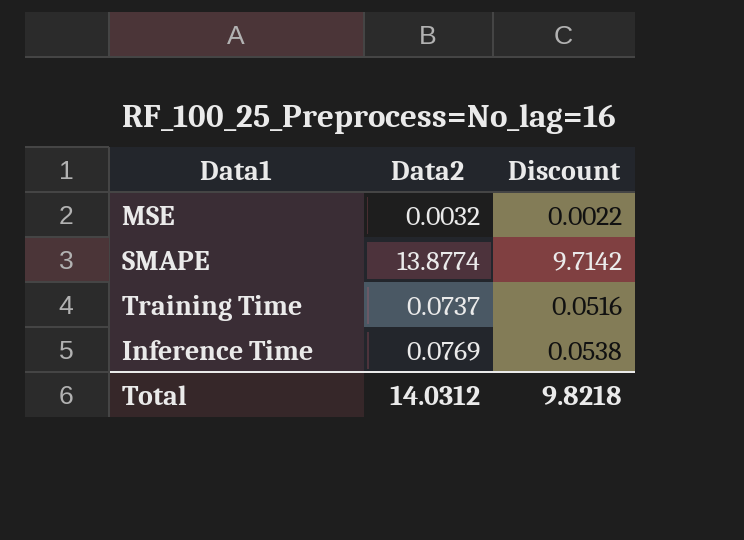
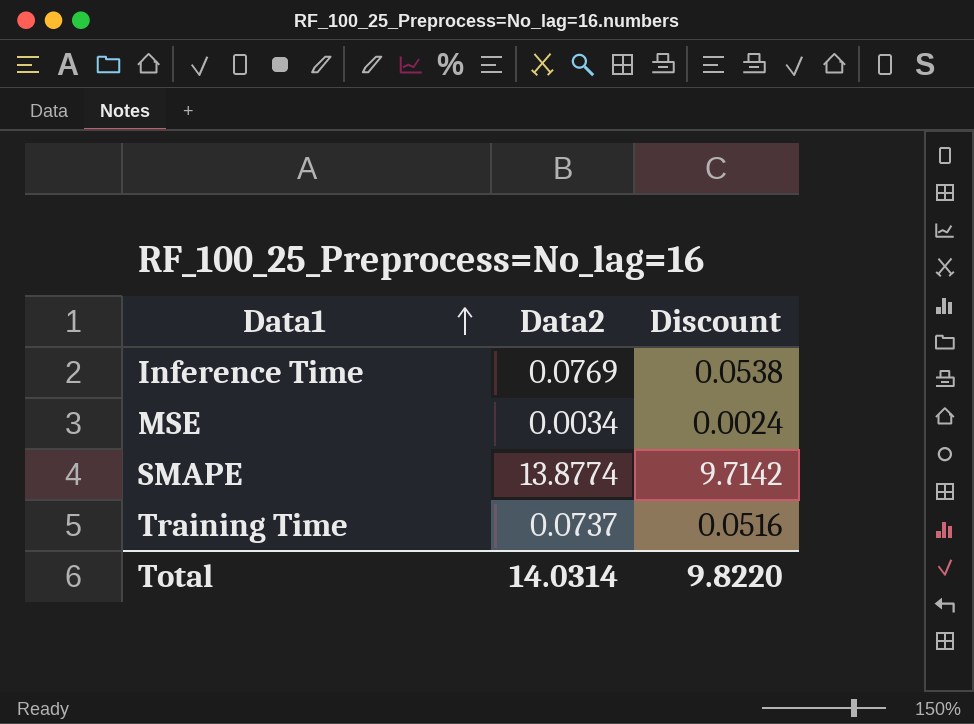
row order: none -> Data1 ascending
MSE | Data2: 0.0032 -> 0.0034
MSE | Discount: 0.0022 -> 0.0024
Total | Data2: 14.0312 -> 14.0314
Total | Discount: 9.8218 -> 9.8220

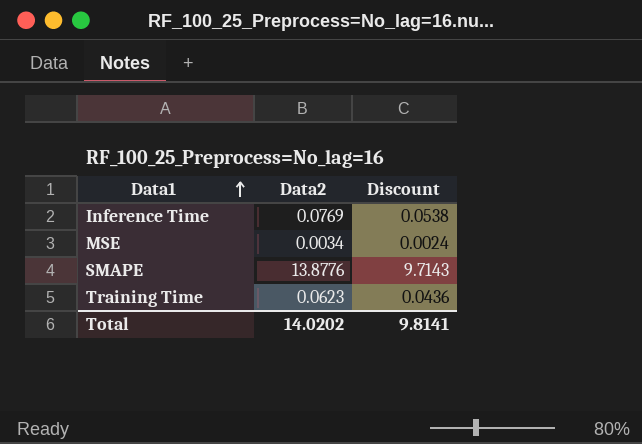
SMAPE | Data2: 13.8774 -> 13.8776
SMAPE | Discount: 9.7142 -> 9.7143
Training Time | Data2: 0.0737 -> 0.0623
Training Time | Discount: 0.0516 -> 0.0436
Total | Data2: 14.0314 -> 14.0202
Total | Discount: 9.8220 -> 9.8141

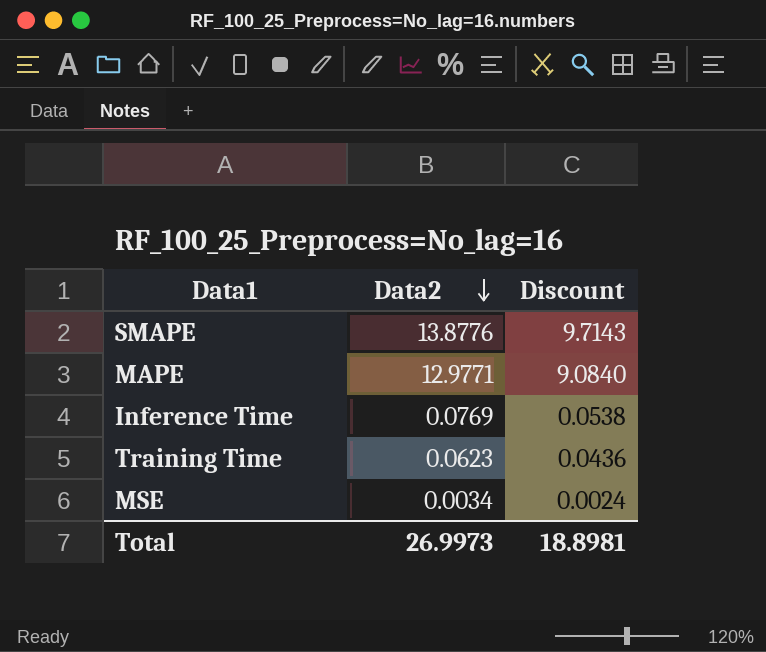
row order: Data1 ascending -> Data2 descending
row MAPE: none -> 12.9771 | 9.0840
Total | Data2: 14.0202 -> 26.9973
Total | Discount: 9.8141 -> 18.8981

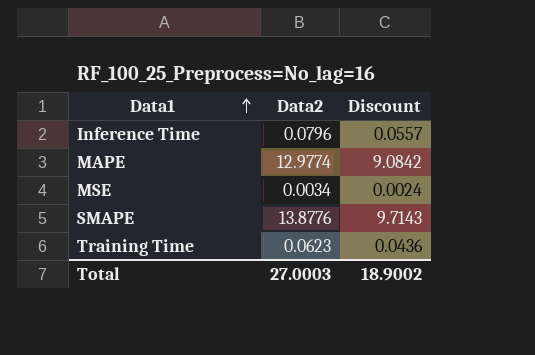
row order: Data2 descending -> Data1 ascending
Inference Time | Data2: 0.0769 -> 0.0796
Inference Time | Discount: 0.0538 -> 0.0557
MAPE | Data2: 12.9771 -> 12.9774
MAPE | Discount: 9.0840 -> 9.0842
Total | Data2: 26.9973 -> 27.0003
Total | Discount: 18.8981 -> 18.9002

